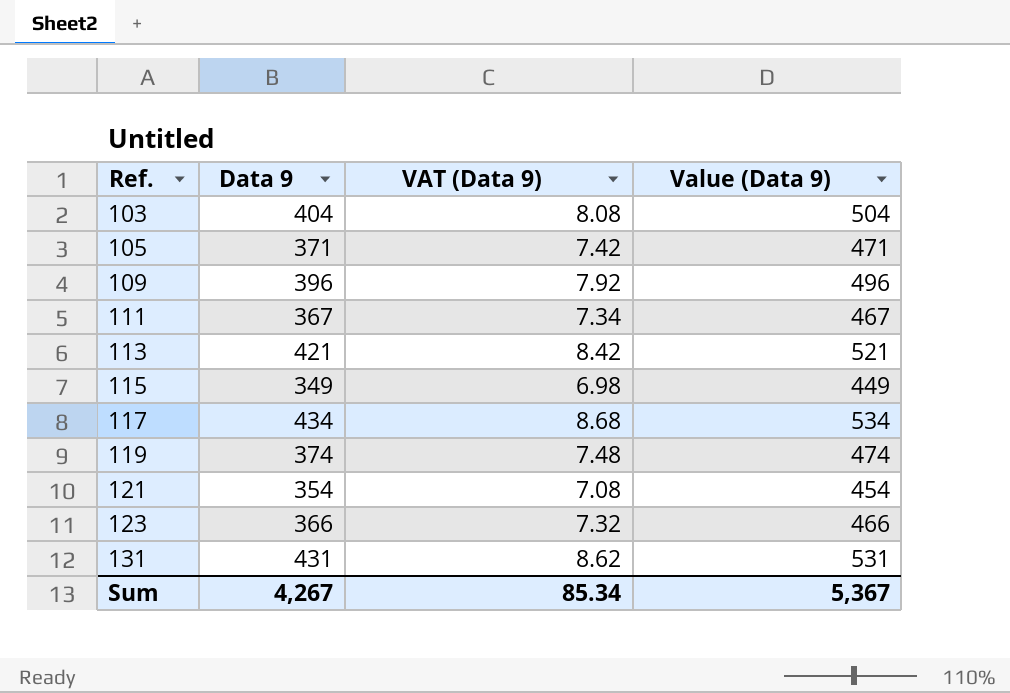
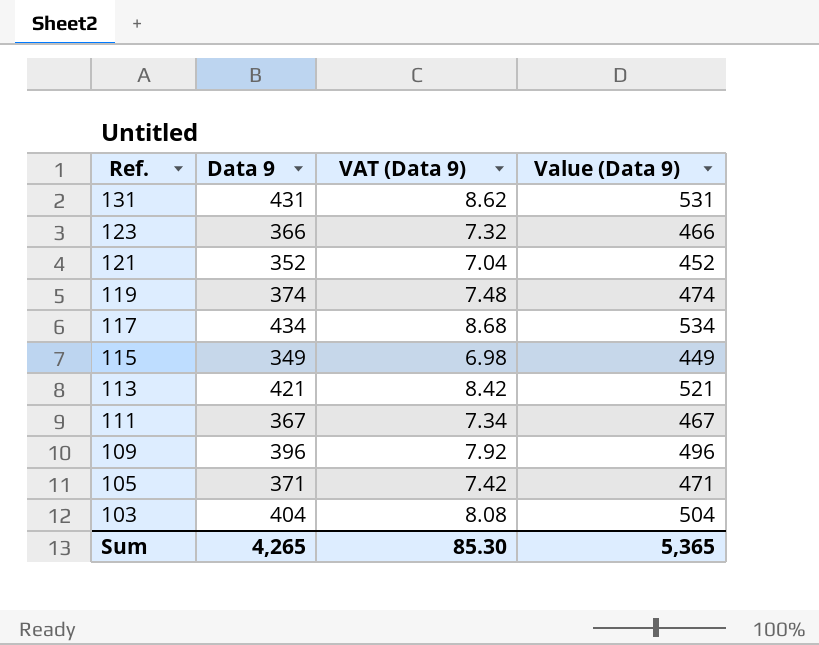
row order: Ref. ascending -> Ref. descending
121 | Data 9: 354 -> 352
121 | VAT (Data 9): 7.08 -> 7.04
121 | Value (Data 9): 454 -> 452
Sum | Data 9: 4,267 -> 4,265
Sum | VAT (Data 9): 85.34 -> 85.30
Sum | Value (Data 9): 5,367 -> 5,365

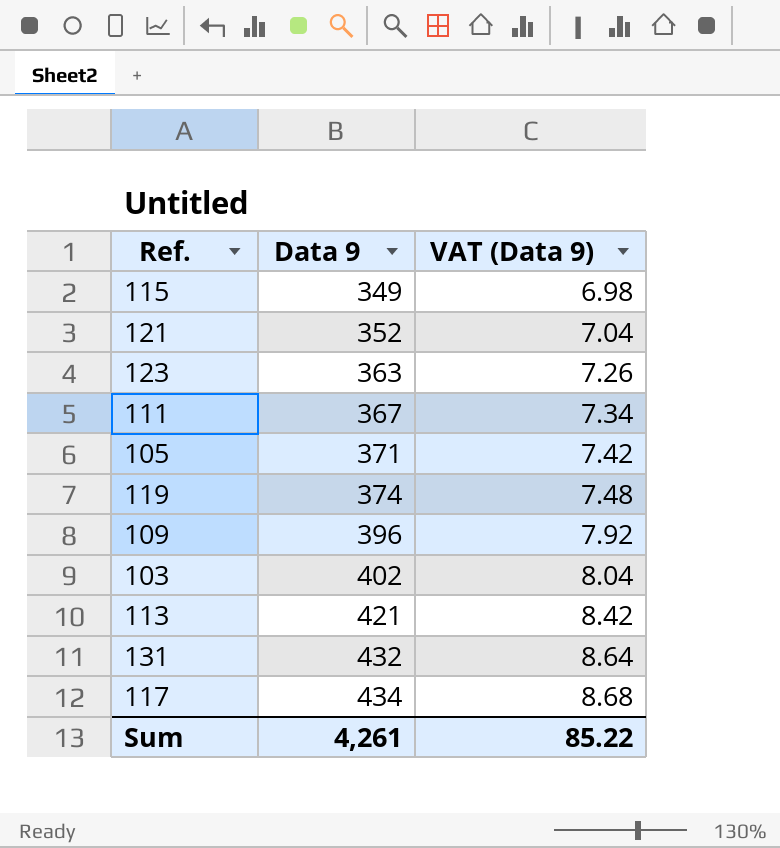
row order: Ref. descending -> Data 9 ascending
column Value (Data 9) | formula: [Data 9] + 100 -> none
123 | Data 9: 366 -> 363
123 | VAT (Data 9): 7.32 -> 7.26
103 | Data 9: 404 -> 402
103 | VAT (Data 9): 8.08 -> 8.04
131 | Data 9: 431 -> 432
131 | VAT (Data 9): 8.62 -> 8.64
Sum | Data 9: 4,265 -> 4,261
Sum | VAT (Data 9): 85.30 -> 85.22

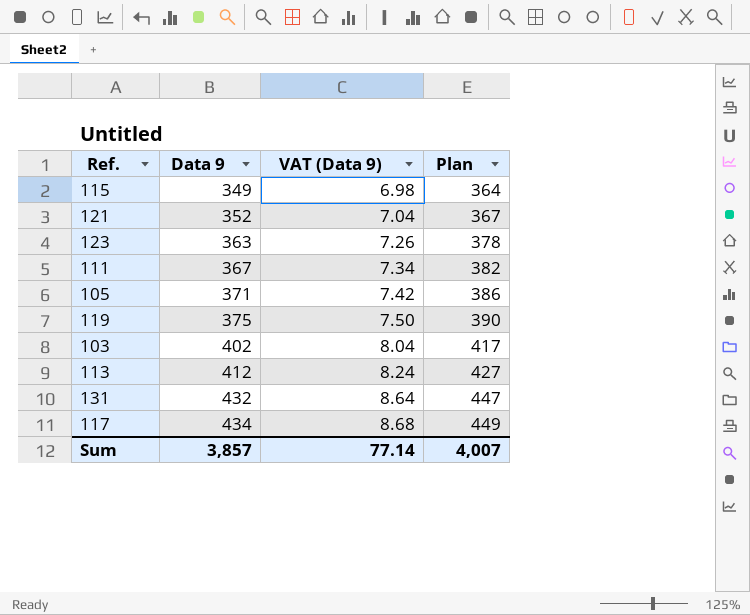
column Plan | formula: none -> [Data 9] + 15
row 109: 396 | 7.92 -> none
119 | Data 9: 374 -> 375
119 | VAT (Data 9): 7.48 -> 7.50
113 | Data 9: 421 -> 412
113 | VAT (Data 9): 8.42 -> 8.24
Sum | Data 9: 4,261 -> 3,857
Sum | VAT (Data 9): 85.22 -> 77.14

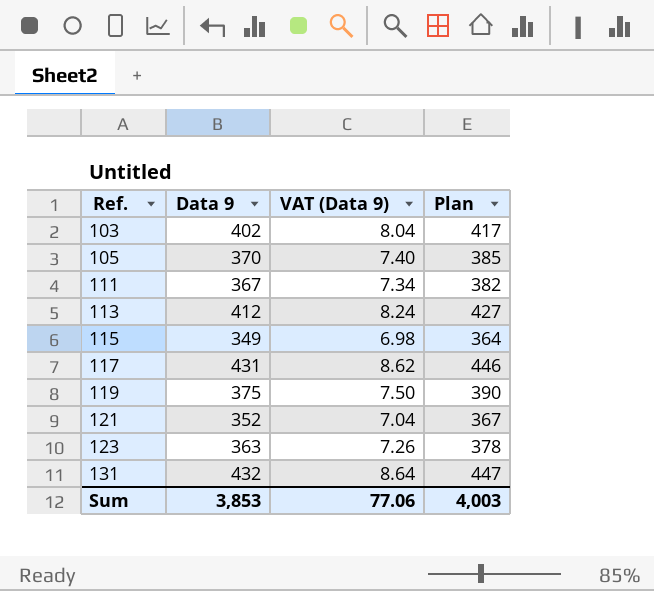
row order: Data 9 ascending -> Ref. ascending
105 | Data 9: 371 -> 370
105 | VAT (Data 9): 7.42 -> 7.40
105 | Plan: 386 -> 385
117 | Data 9: 434 -> 431
117 | VAT (Data 9): 8.68 -> 8.62
117 | Plan: 449 -> 446
Sum | Data 9: 3,857 -> 3,853
Sum | VAT (Data 9): 77.14 -> 77.06
Sum | Plan: 4,007 -> 4,003

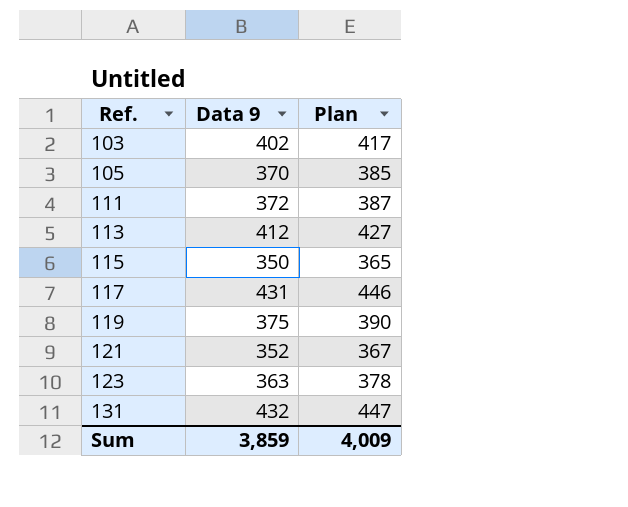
column VAT (Data 9) | formula: [Data 9] * 0.02 -> none
111 | Data 9: 367 -> 372
111 | Plan: 382 -> 387
115 | Data 9: 349 -> 350
115 | Plan: 364 -> 365
Sum | Data 9: 3,853 -> 3,859
Sum | Plan: 4,003 -> 4,009

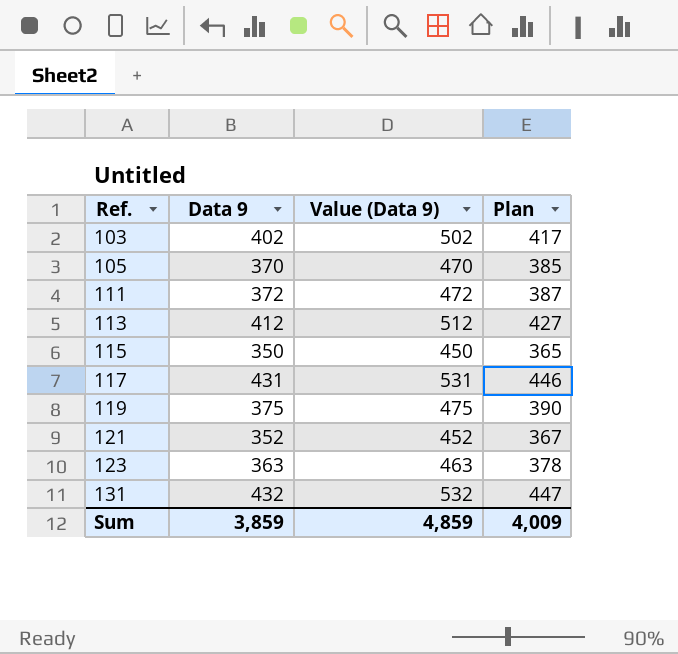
column Value (Data 9) | formula: none -> [Data 9] + 100

